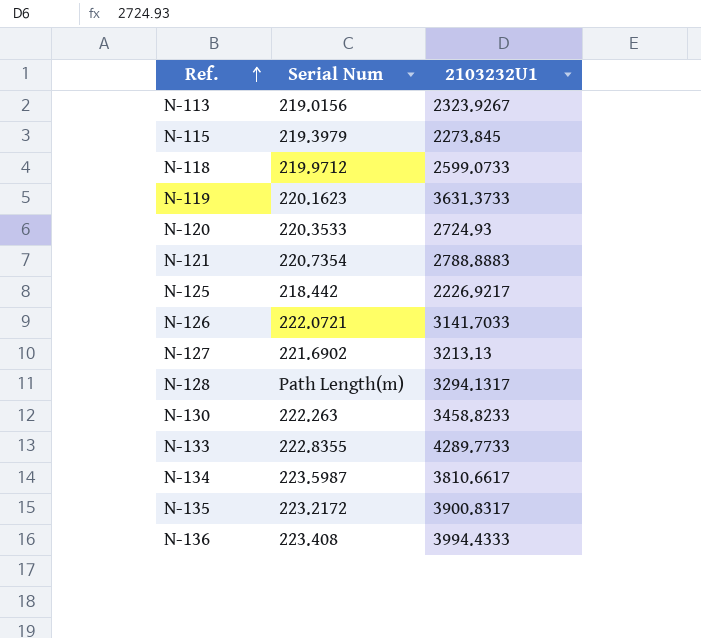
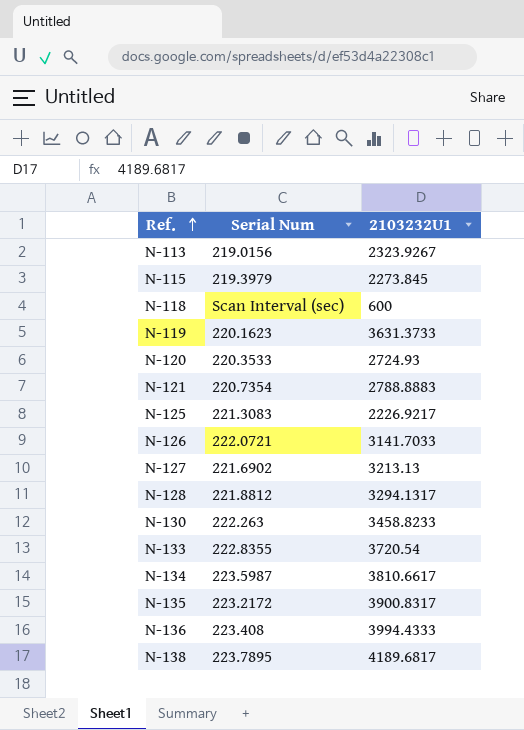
N-118 | Serial Num: 219.9712 -> Scan Interval (sec)
N-118 | 2103232U1: 2599.0733 -> 600
N-125 | Serial Num: 218.442 -> 221.3083
N-128 | Serial Num: Path Length(m) -> 221.8812
N-133 | 2103232U1: 4289.7733 -> 3720.54
row N-138: none -> 223.7895 | 4189.6817

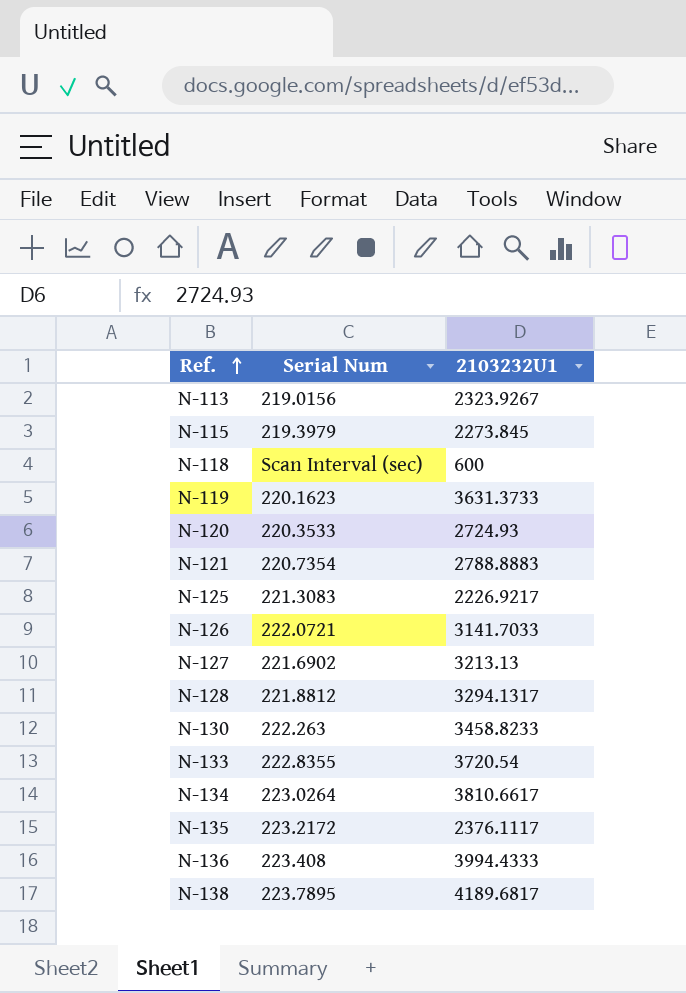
N-134 | Serial Num: 223.5987 -> 223.0264
N-135 | 2103232U1: 3900.8317 -> 2376.1117

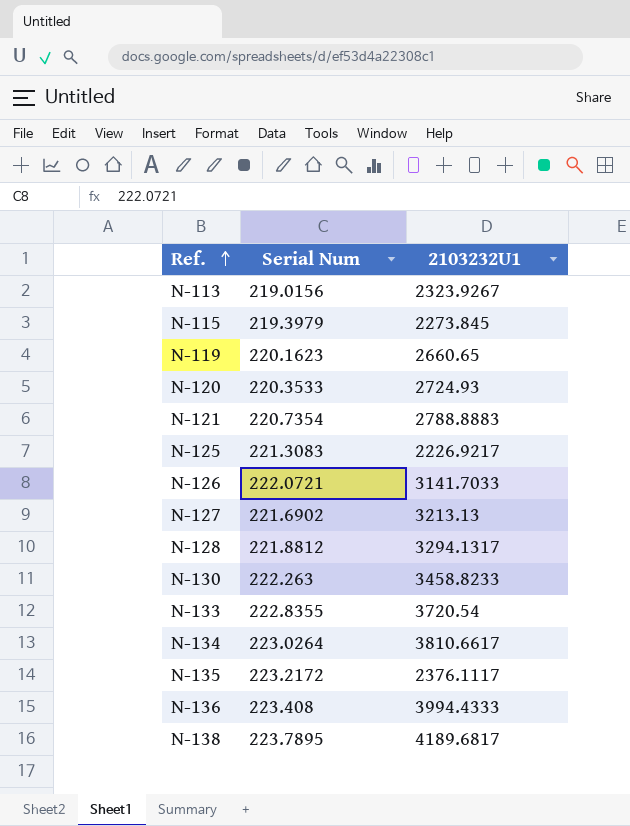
row N-118: Scan Interval (sec) | 600 -> none
N-119 | 2103232U1: 3631.3733 -> 2660.65

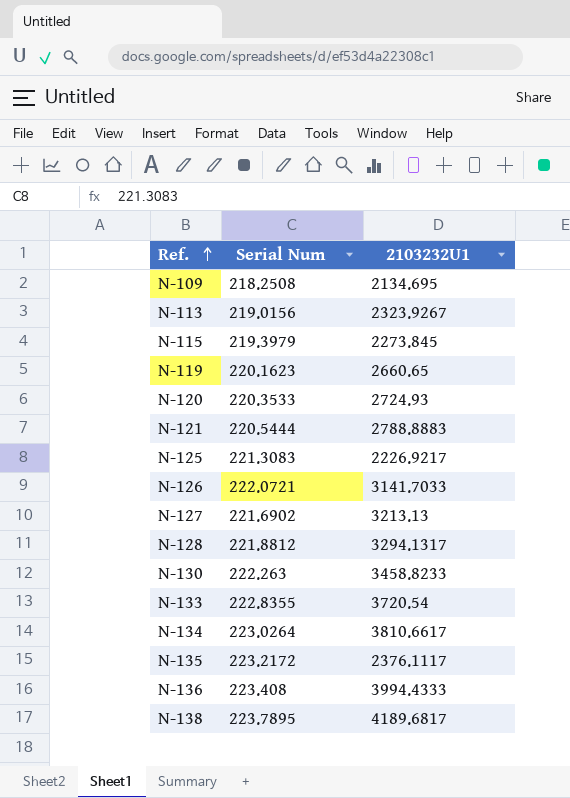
row N-109: none -> 218.2508 | 2134.695
N-121 | Serial Num: 220.7354 -> 220.5444

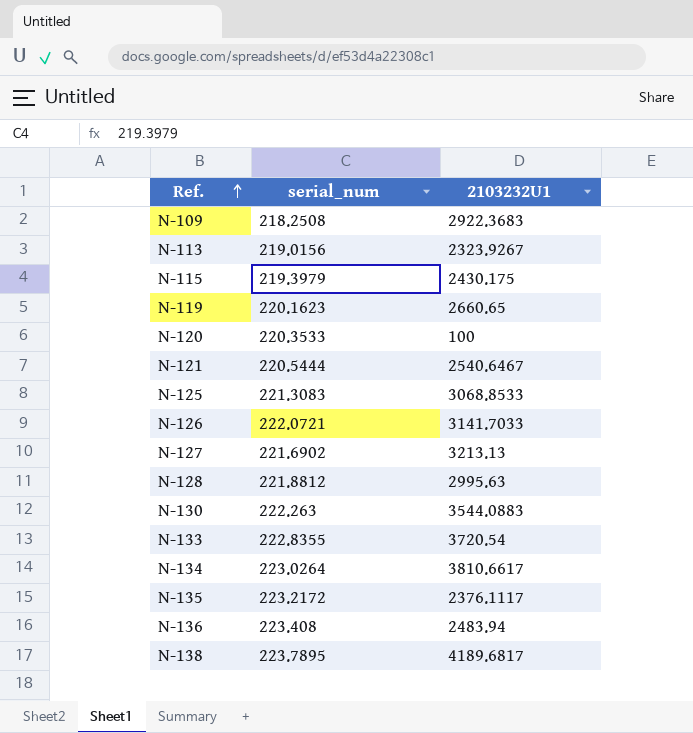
column name: Serial Num -> serial_num
N-109 | 2103232U1: 2134.695 -> 2922.3683
N-115 | 2103232U1: 2273.845 -> 2430.175
N-120 | 2103232U1: 2724.93 -> 100
N-121 | 2103232U1: 2788.8883 -> 2540.6467
N-125 | 2103232U1: 2226.9217 -> 3068.8533
N-128 | 2103232U1: 3294.1317 -> 2995.63
N-130 | 2103232U1: 3458.8233 -> 3544.0883
N-136 | 2103232U1: 3994.4333 -> 2483.94

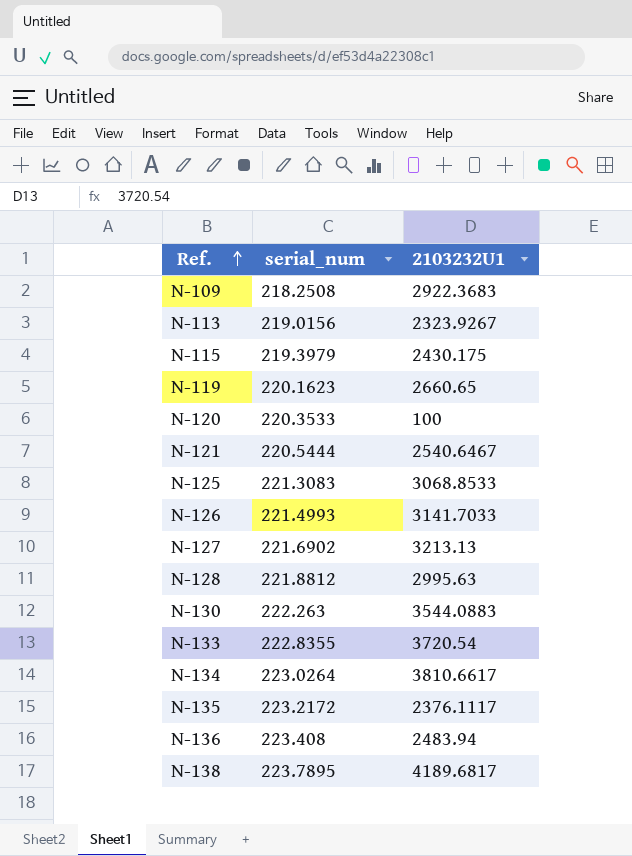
N-126 | serial_num: 222.0721 -> 221.4993

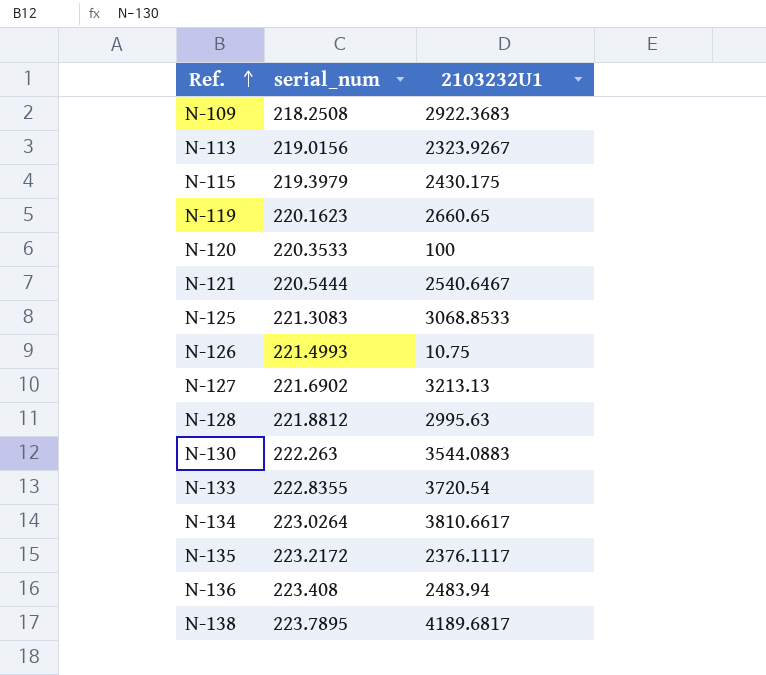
N-126 | 2103232U1: 3141.7033 -> 10.75

